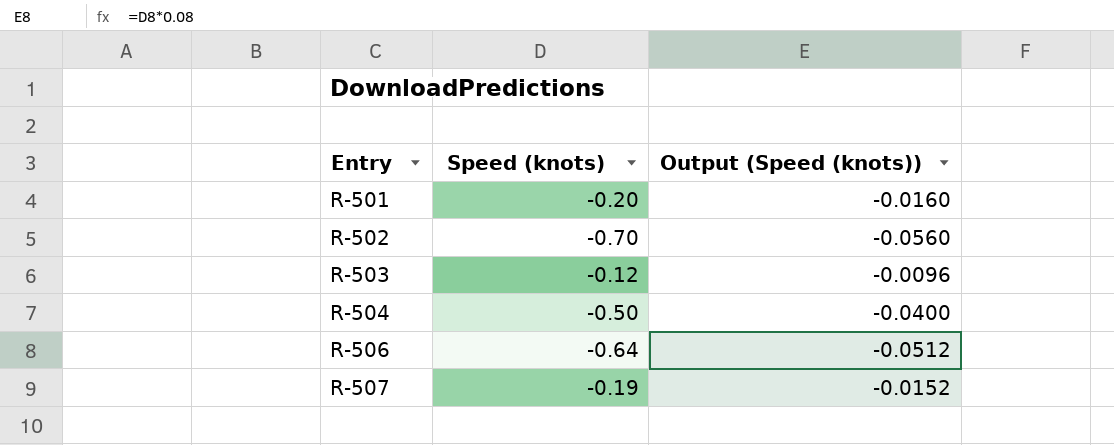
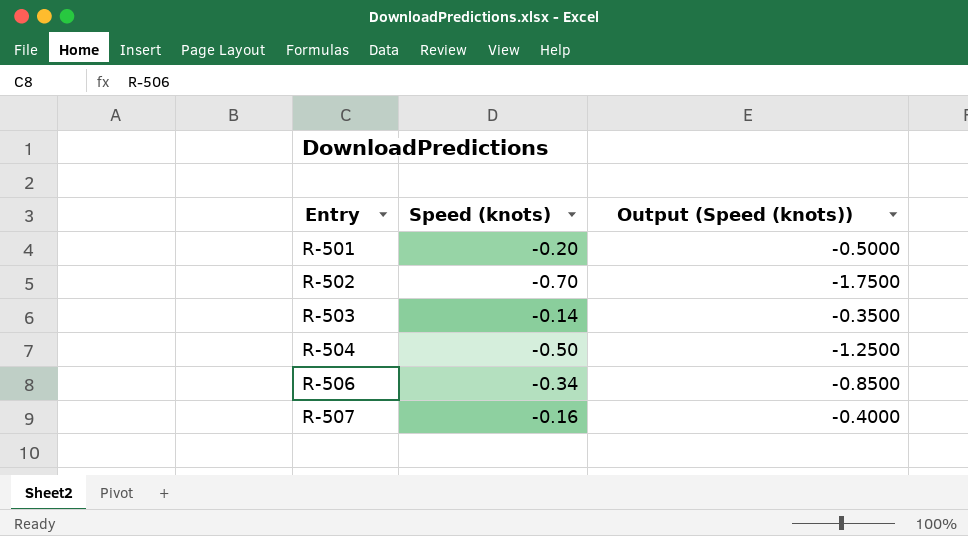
column Output (Speed (knots)) | formula: [Speed (knots)] * 0.08 -> [Speed (knots)] * 2.5
R-503 | Speed (knots): -0.12 -> -0.14
R-506 | Speed (knots): -0.64 -> -0.34
R-507 | Speed (knots): -0.19 -> -0.16

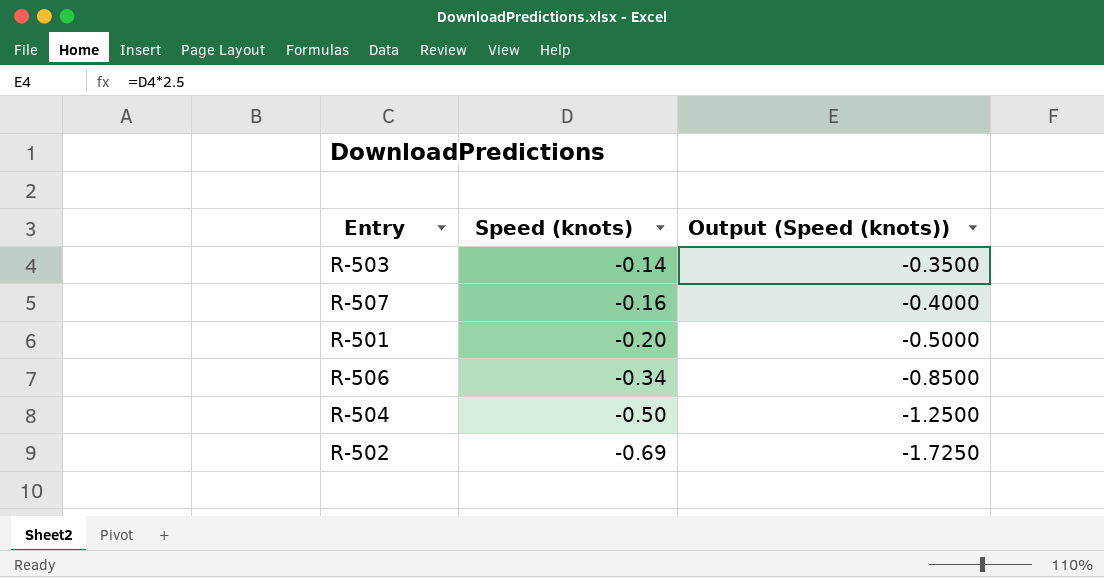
row order: Entry ascending -> Speed (knots) descending
R-502 | Speed (knots): -0.70 -> -0.69
R-502 | Output (Speed (knots)): -1.7500 -> -1.7250

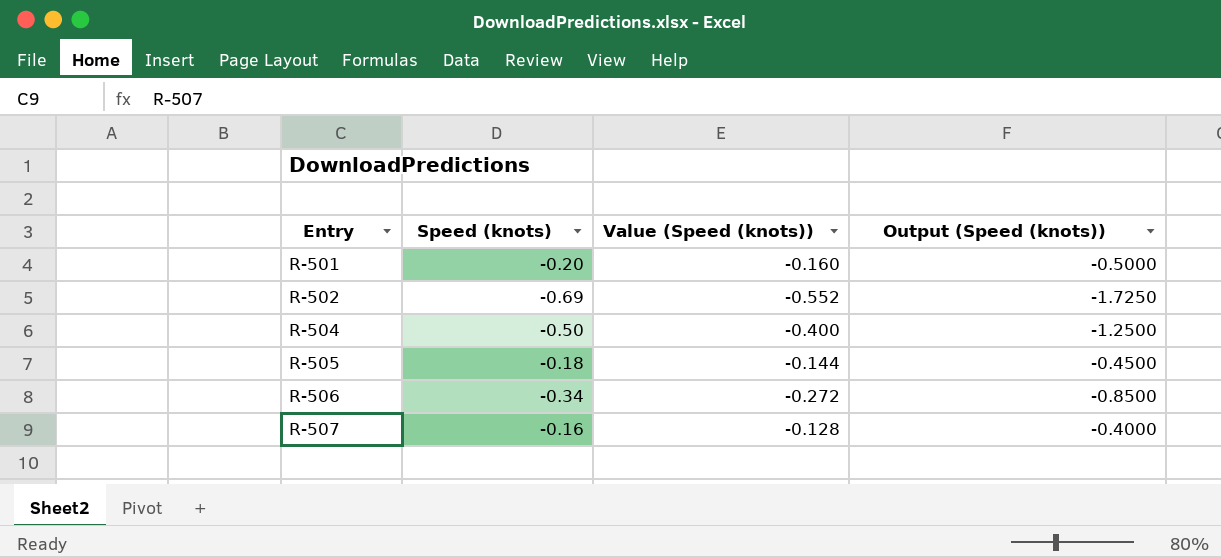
row order: Speed (knots) descending -> Entry ascending
column Value (Speed (knots)) | formula: none -> [Speed (knots)] * 0.8
row R-503: -0.14 | -0.3500 -> none
row R-505: none -> -0.18 | -0.144 | -0.4500

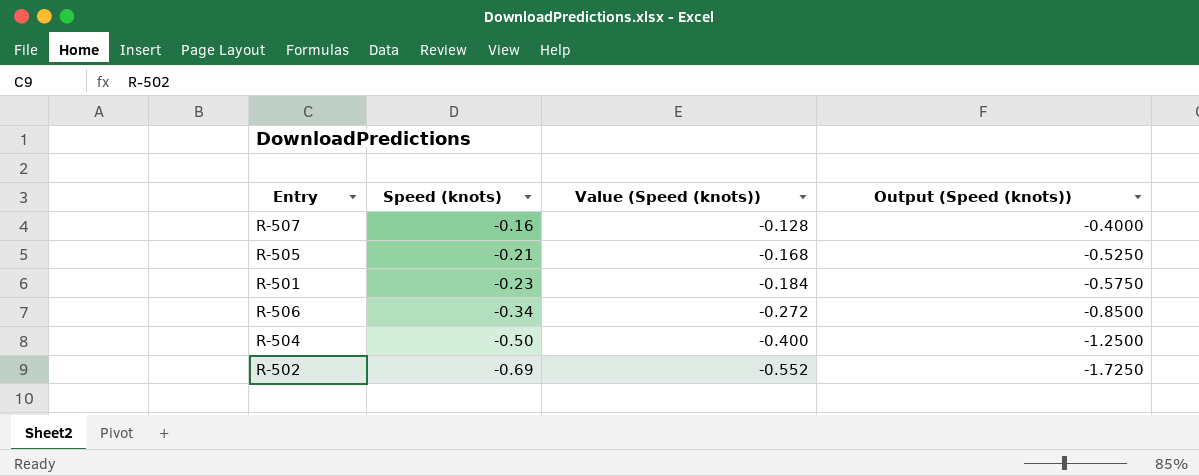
row order: Entry ascending -> Speed (knots) descending
R-505 | Speed (knots): -0.18 -> -0.21
R-505 | Value (Speed (knots)): -0.144 -> -0.168
R-505 | Output (Speed (knots)): -0.4500 -> -0.5250
R-501 | Speed (knots): -0.20 -> -0.23
R-501 | Value (Speed (knots)): -0.160 -> -0.184
R-501 | Output (Speed (knots)): -0.5000 -> -0.5750

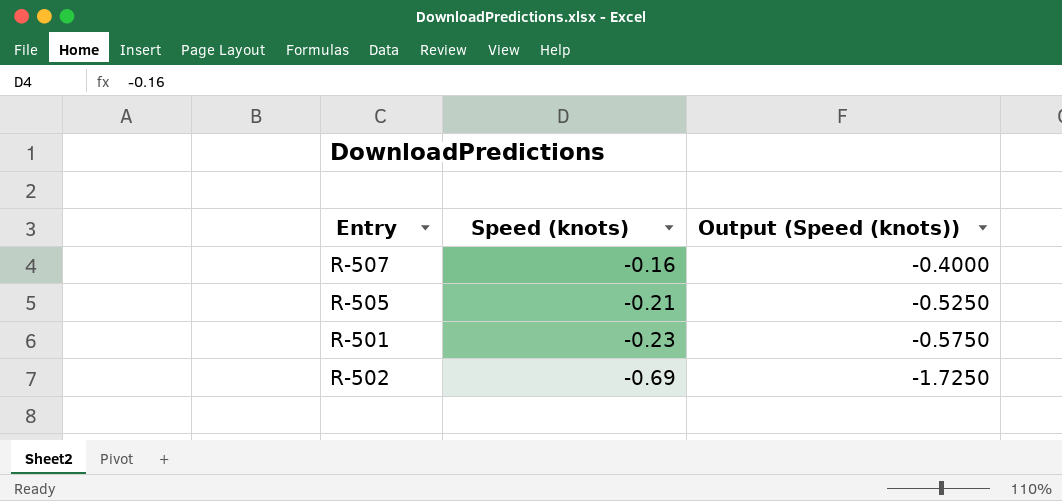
column Value (Speed (knots)) | formula: [Speed (knots)] * 0.8 -> none
row R-506: -0.34 | -0.272 | -0.8500 -> none
row R-504: -0.50 | -0.400 | -1.2500 -> none

